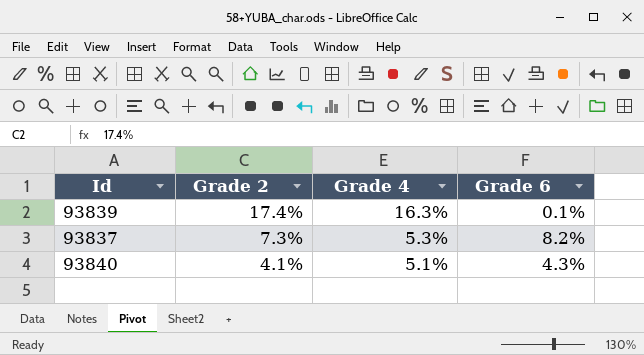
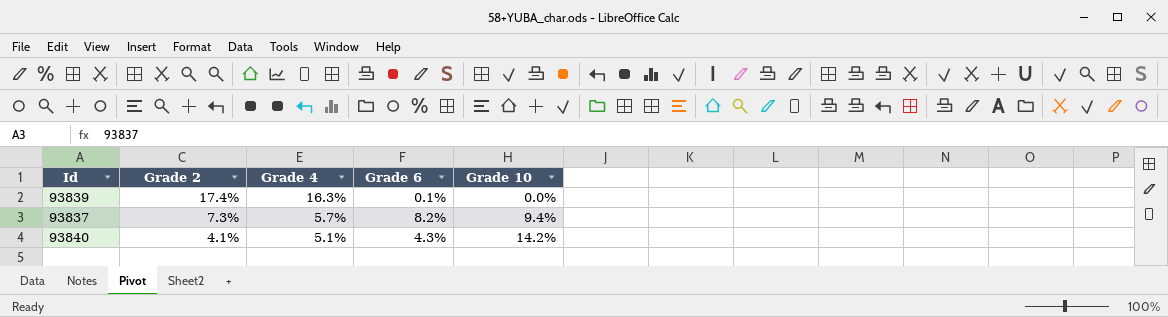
column Grade 10 | position: none -> 5
93837 | Grade 4: 5.3% -> 5.7%

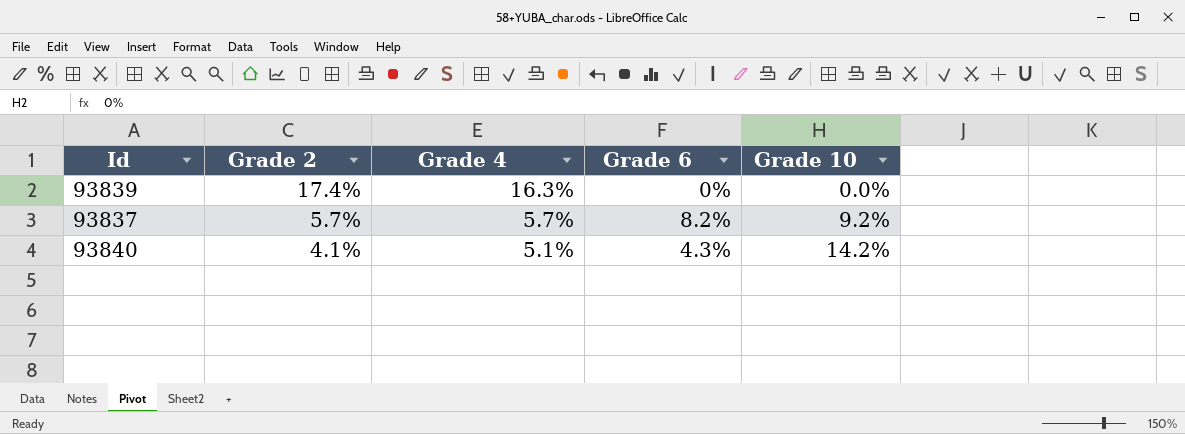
93839 | Grade 6: 0.1% -> 0%
93837 | Grade 2: 7.3% -> 5.7%
93837 | Grade 10: 9.4% -> 9.2%

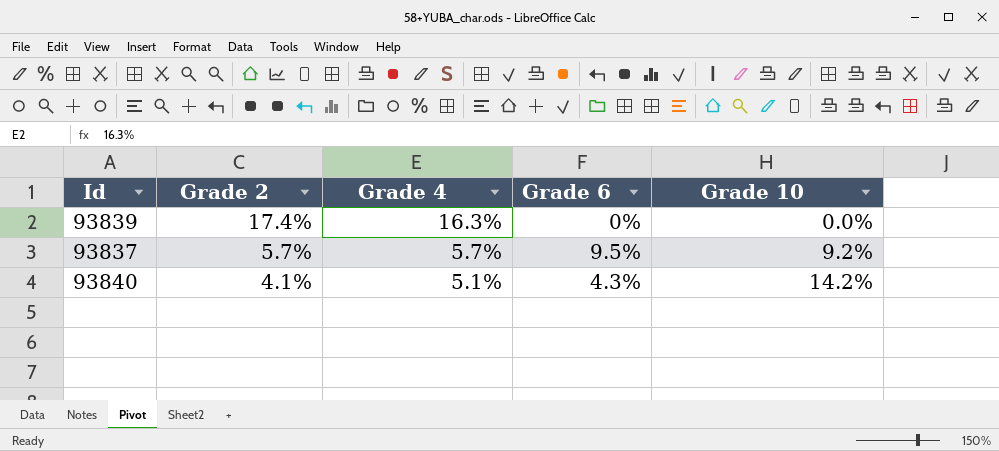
93837 | Grade 6: 8.2% -> 9.5%

